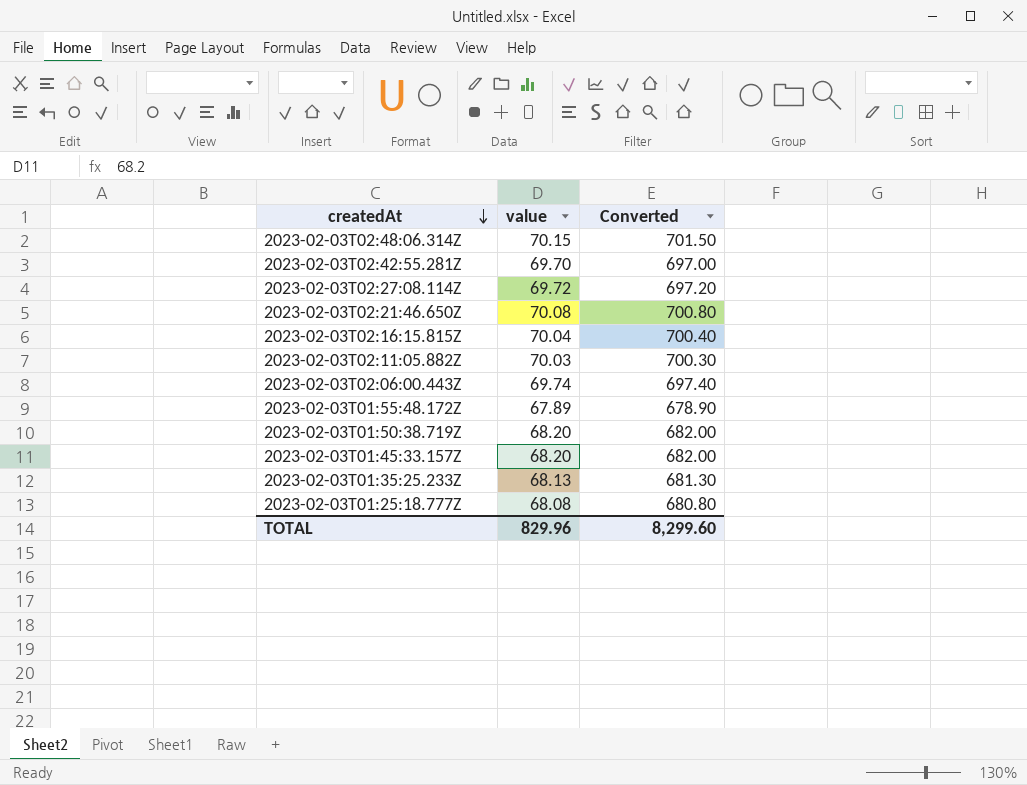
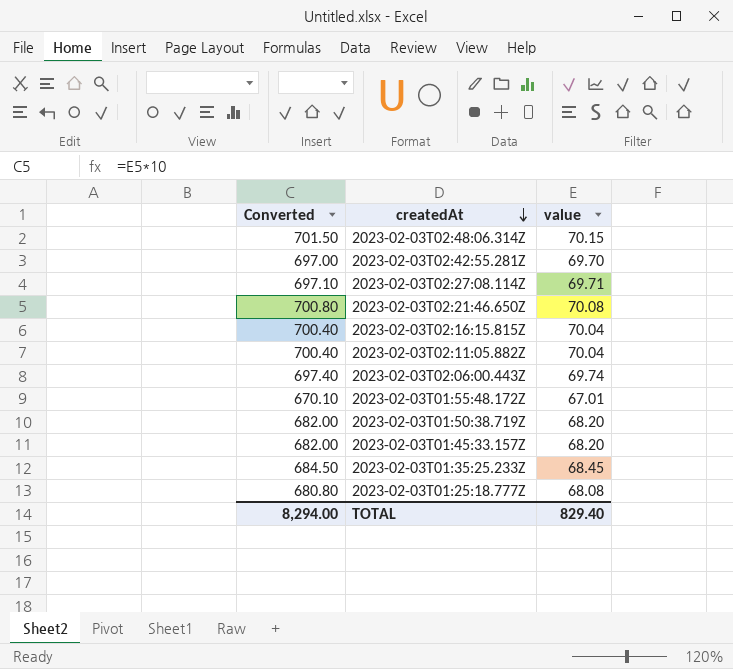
column Converted | position: 3 -> 1
2023-02-03T02:27:08.114Z | Converted: 697.20 -> 697.10
2023-02-03T02:27:08.114Z | value: 69.72 -> 69.71
2023-02-03T02:11:05.882Z | Converted: 700.30 -> 700.40
2023-02-03T02:11:05.882Z | value: 70.03 -> 70.04
2023-02-03T01:55:48.172Z | Converted: 678.90 -> 670.10
2023-02-03T01:55:48.172Z | value: 67.89 -> 67.01
2023-02-03T01:35:25.233Z | Converted: 681.30 -> 684.50
2023-02-03T01:35:25.233Z | value: 68.13 -> 68.45
TOTAL | Converted: 8,299.60 -> 8,294.00
TOTAL | value: 829.96 -> 829.40

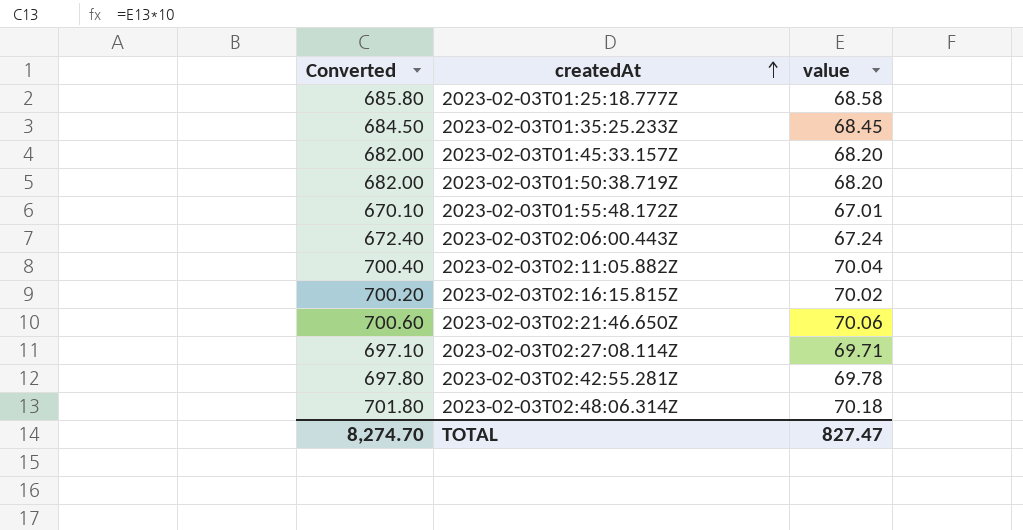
row order: createdAt descending -> createdAt ascending
2023-02-03T01:25:18.777Z | Converted: 680.80 -> 685.80
2023-02-03T01:25:18.777Z | value: 68.08 -> 68.58
2023-02-03T02:06:00.443Z | Converted: 697.40 -> 672.40
2023-02-03T02:06:00.443Z | value: 69.74 -> 67.24
2023-02-03T02:16:15.815Z | Converted: 700.40 -> 700.20
2023-02-03T02:16:15.815Z | value: 70.04 -> 70.02
2023-02-03T02:21:46.650Z | Converted: 700.80 -> 700.60
2023-02-03T02:21:46.650Z | value: 70.08 -> 70.06
2023-02-03T02:42:55.281Z | Converted: 697.00 -> 697.80
2023-02-03T02:42:55.281Z | value: 69.70 -> 69.78
2023-02-03T02:48:06.314Z | Converted: 701.50 -> 701.80
2023-02-03T02:48:06.314Z | value: 70.15 -> 70.18
TOTAL | Converted: 8,294.00 -> 8,274.70
TOTAL | value: 829.40 -> 827.47

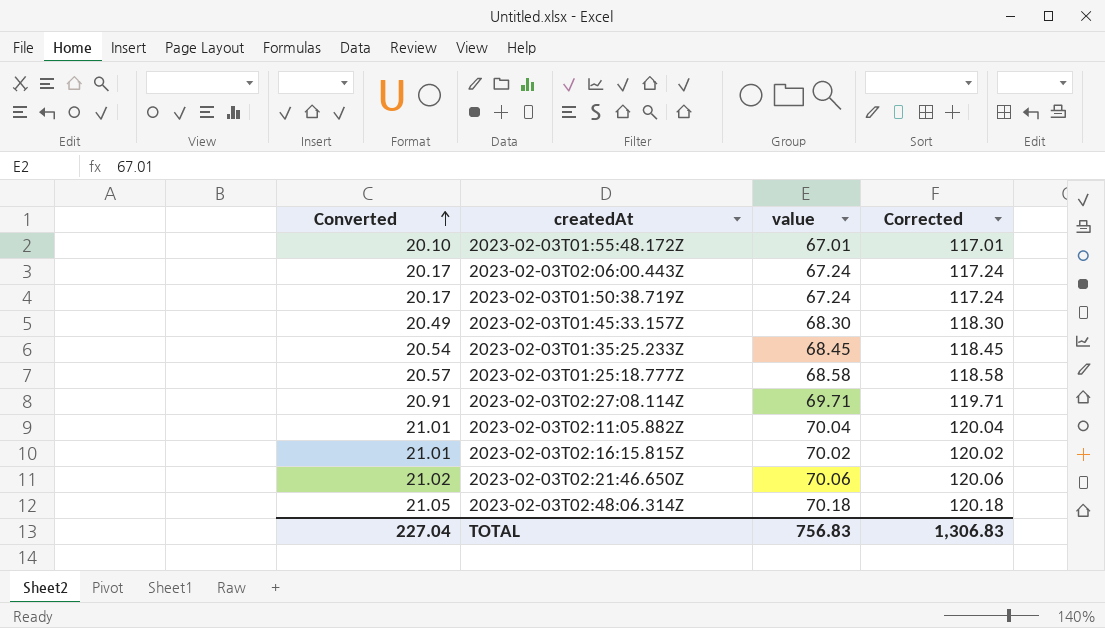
row order: createdAt ascending -> Converted ascending
column Converted | formula: [value] * 10 -> [value] * 0.3
column Corrected | formula: none -> [value] + 50
row 2023-02-03T02:42:55.281Z: 697.80 | 69.78 -> none
2023-02-03T01:50:38.719Z | value: 68.20 -> 67.24
2023-02-03T01:45:33.157Z | value: 68.20 -> 68.30
TOTAL | Converted: 8,274.70 -> 227.04
TOTAL | value: 827.47 -> 756.83

